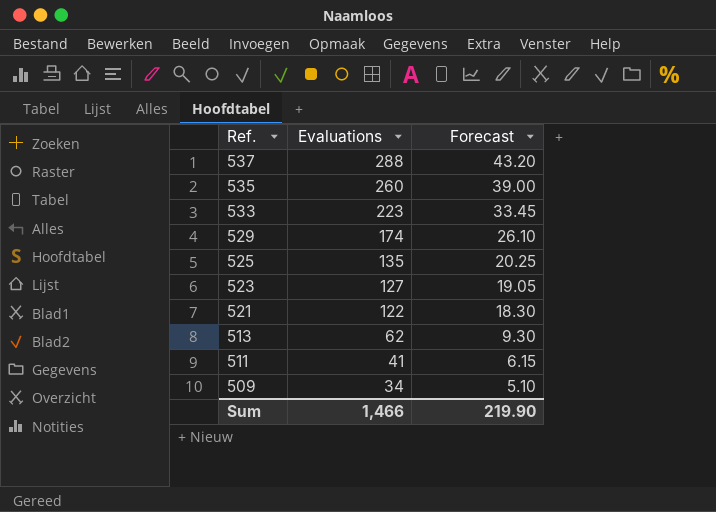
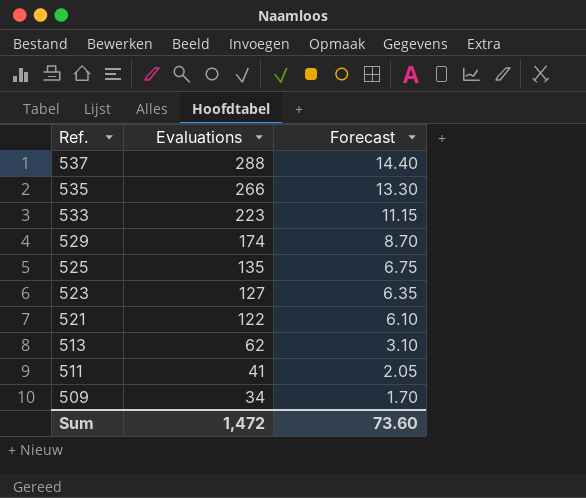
column Forecast | formula: [Evaluations] * 0.15 -> [Evaluations] * 0.05
535 | Evaluations: 260 -> 266
Sum | Evaluations: 1,466 -> 1,472
Sum | Forecast: 219.90 -> 73.60

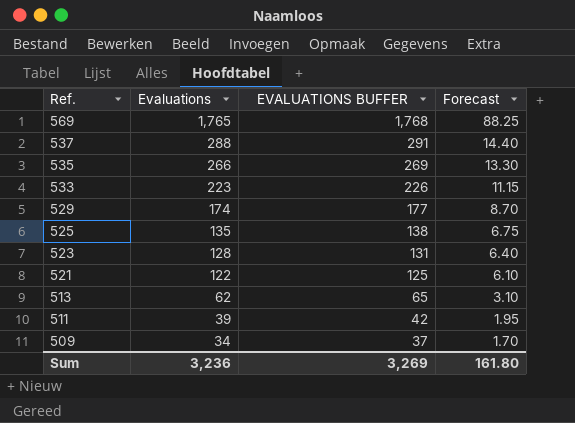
column EVALUATIONS BUFFER | formula: none -> [Evaluations] + 3
row 569: none -> 1,765 | 1,768 | 88.25
523 | Evaluations: 127 -> 128
523 | Forecast: 6.35 -> 6.40
511 | Evaluations: 41 -> 39
511 | Forecast: 2.05 -> 1.95
Sum | Evaluations: 1,472 -> 3,236
Sum | Forecast: 73.60 -> 161.80

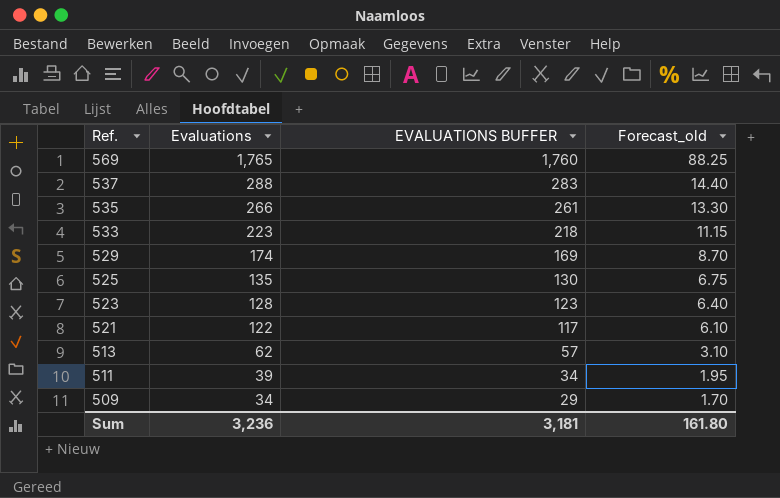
column EVALUATIONS BUFFER | formula: [Evaluations] + 3 -> [Evaluations] - 5
column name: Forecast -> Forecast_old
Sum | EVALUATIONS BUFFER: 3,269 -> 3,181

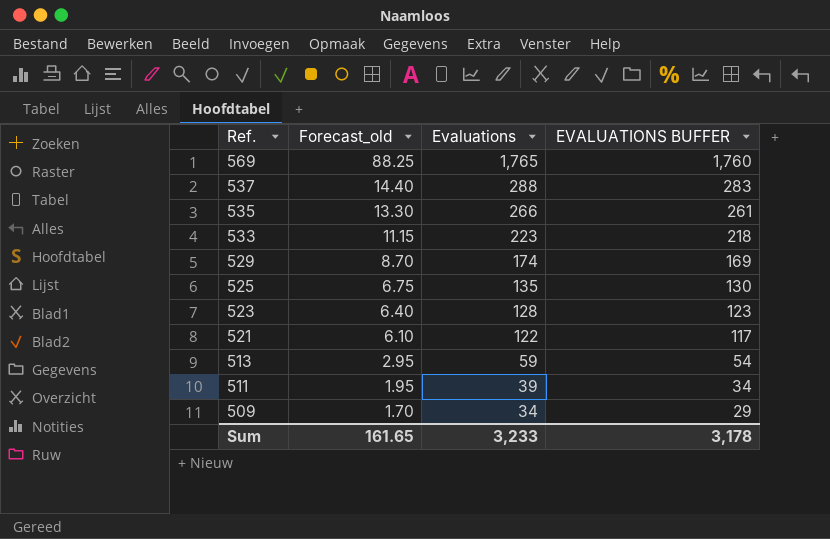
column Forecast_old | position: 4 -> 2
513 | Forecast_old: 3.10 -> 2.95
513 | Evaluations: 62 -> 59
513 | EVALUATIONS BUFFER: 57 -> 54
Sum | Forecast_old: 161.80 -> 161.65
Sum | Evaluations: 3,236 -> 3,233
Sum | EVALUATIONS BUFFER: 3,181 -> 3,178

